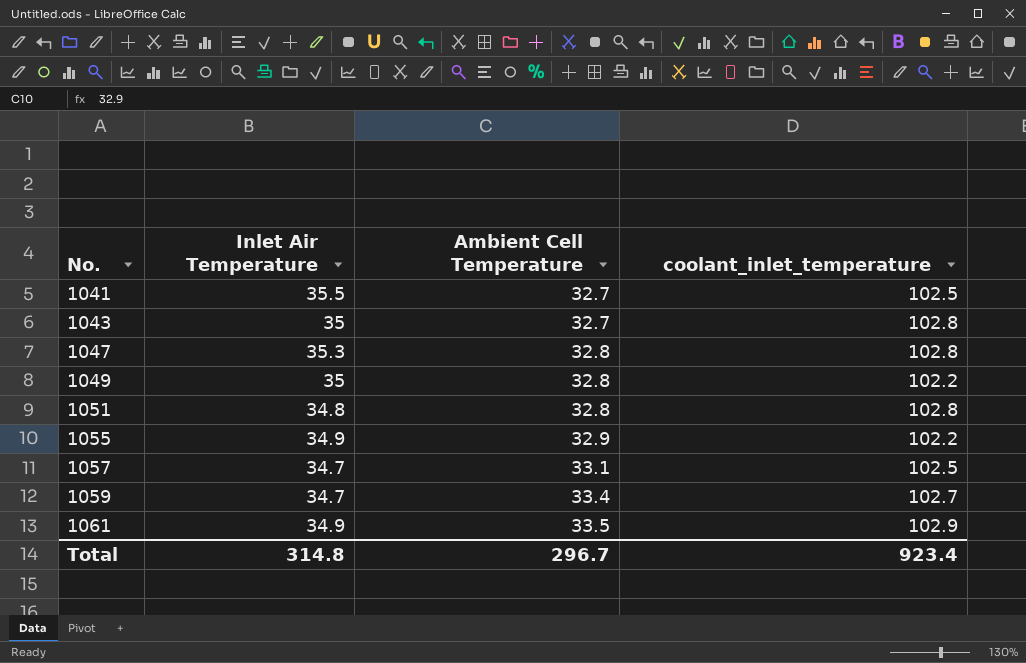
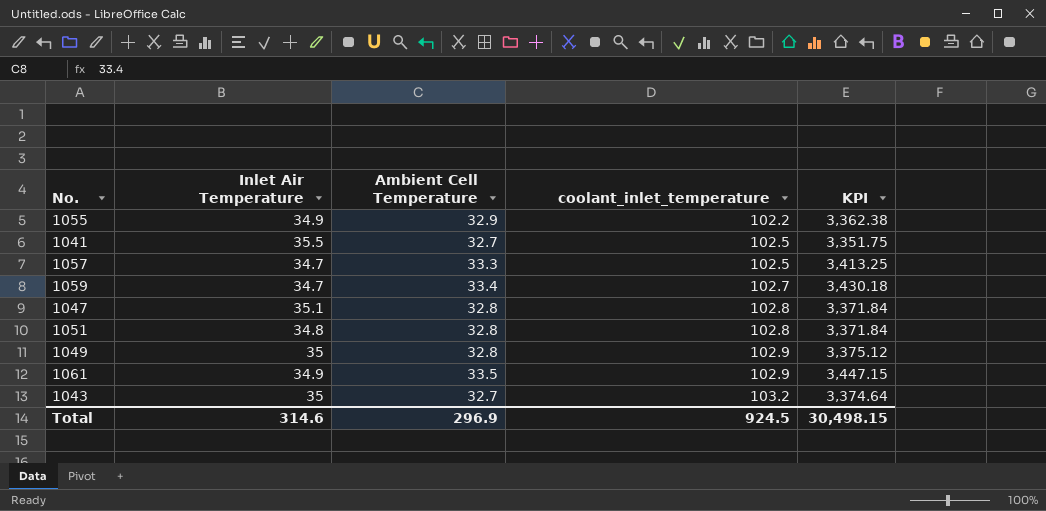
row order: No. ascending -> coolant_inlet_temperature ascending
column KPI | formula: none -> [Ambient Cell Temperature] * [coolant_inlet_temperature]
1057 | Ambient Cell Temperature: 33.1 -> 33.3
1047 | Inlet Air Temperature: 35.3 -> 35.1
1049 | coolant_inlet_temperature: 102.2 -> 102.9
1043 | coolant_inlet_temperature: 102.8 -> 103.2
Total | Inlet Air Temperature: 314.8 -> 314.6
Total | Ambient Cell Temperature: 296.7 -> 296.9
Total | coolant_inlet_temperature: 923.4 -> 924.5

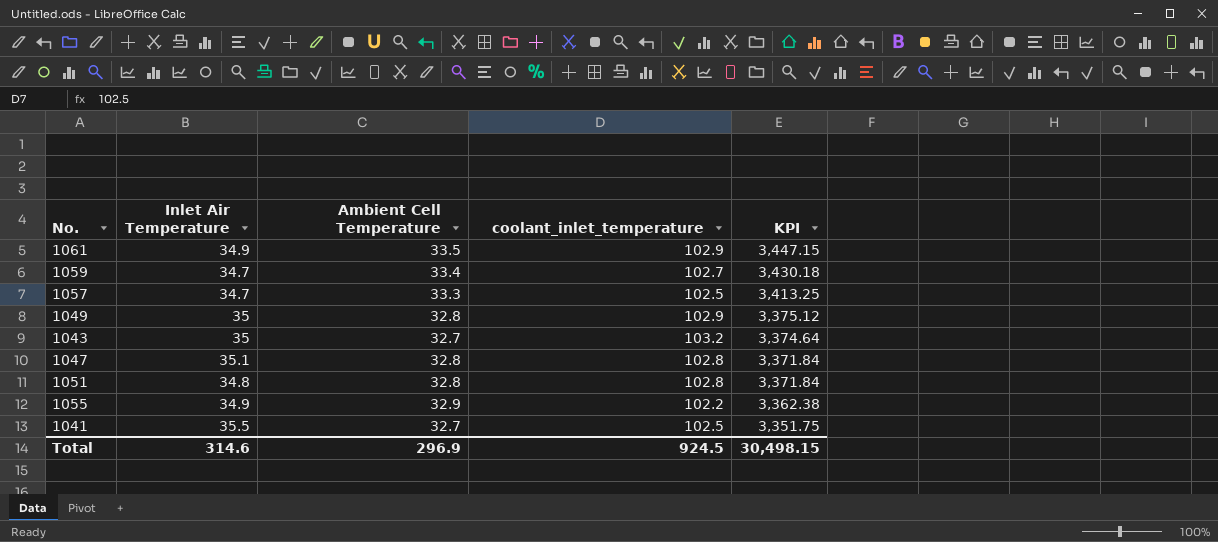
row order: coolant_inlet_temperature ascending -> KPI descending

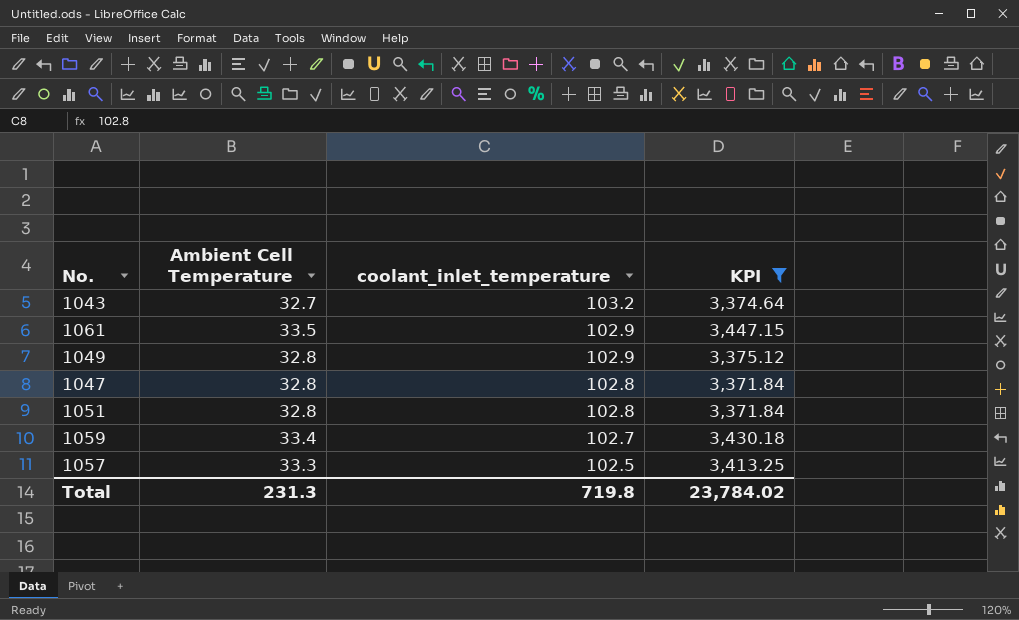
filter: none -> KPI >= 3,371.84
row order: KPI descending -> coolant_inlet_temperature descending
column Inlet Air Temperature | position: 2 -> none
Total | Ambient Cell Temperature: 296.9 -> 231.3
Total | coolant_inlet_temperature: 924.5 -> 719.8
Total | KPI: 30,498.15 -> 23,784.02

